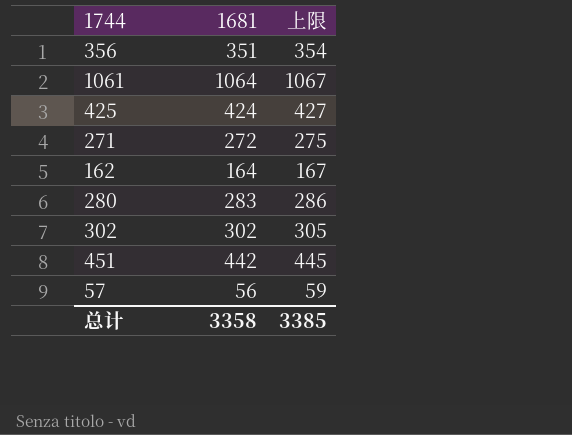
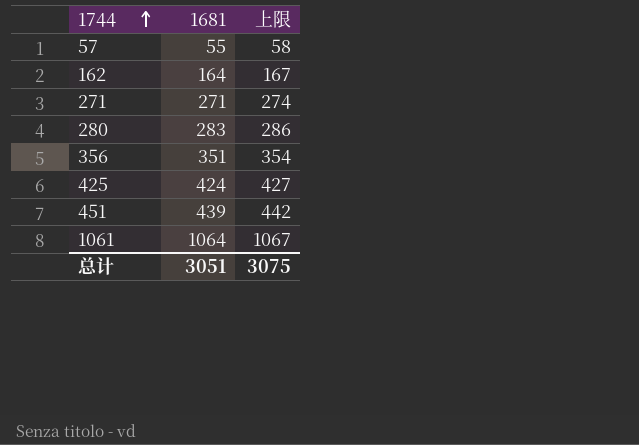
row order: none -> 1744 ascending
row 302: 302 | 305 -> none
57 | 1681: 56 -> 55
57 | 上限: 59 -> 58
271 | 1681: 272 -> 271
271 | 上限: 275 -> 274
451 | 1681: 442 -> 439
451 | 上限: 445 -> 442
总计 | 1681: 3358 -> 3051
总计 | 上限: 3385 -> 3075

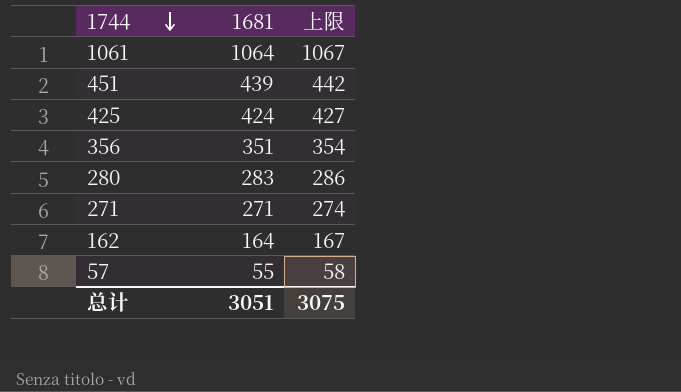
row order: 1744 ascending -> 1744 descending

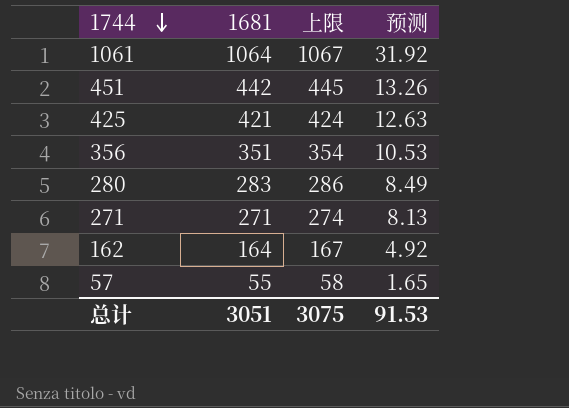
column 预测 | formula: none -> [1681] * 0.03
451 | 1681: 439 -> 442
451 | 上限: 442 -> 445
425 | 1681: 424 -> 421
425 | 上限: 427 -> 424

